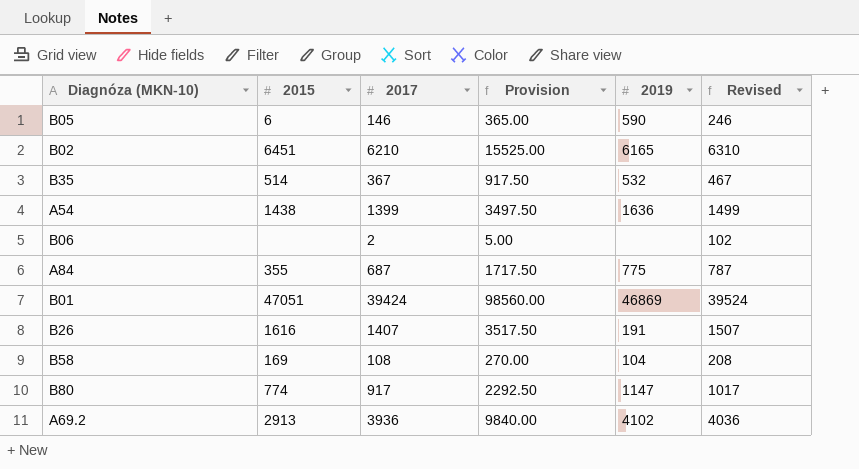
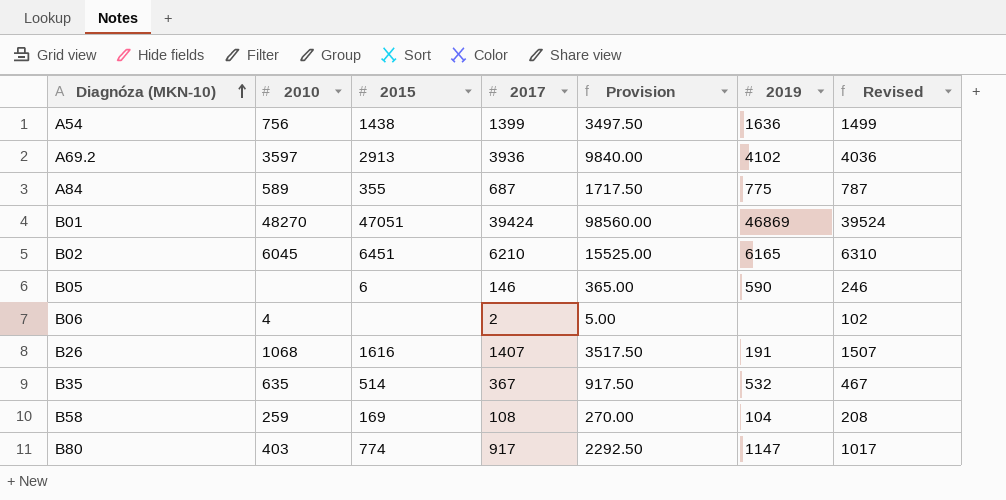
row order: none -> Diagnóza (MKN-10) ascending
column 2010 | position: none -> 2

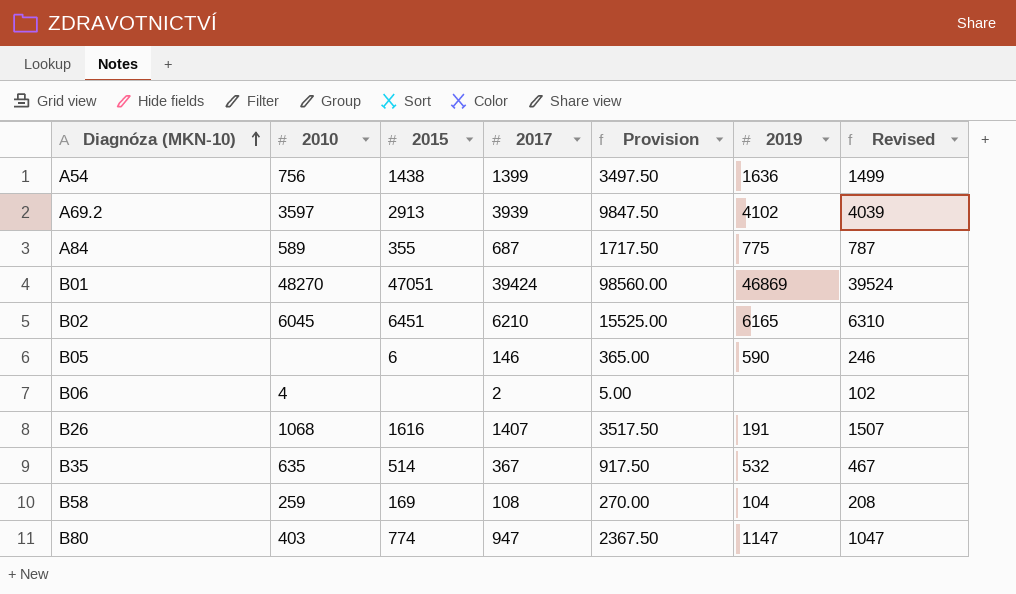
A69.2 | 2017: 3936 -> 3939
A69.2 | Provision: 9840.00 -> 9847.50
A69.2 | Revised: 4036 -> 4039
B80 | 2017: 917 -> 947
B80 | Provision: 2292.50 -> 2367.50
B80 | Revised: 1017 -> 1047

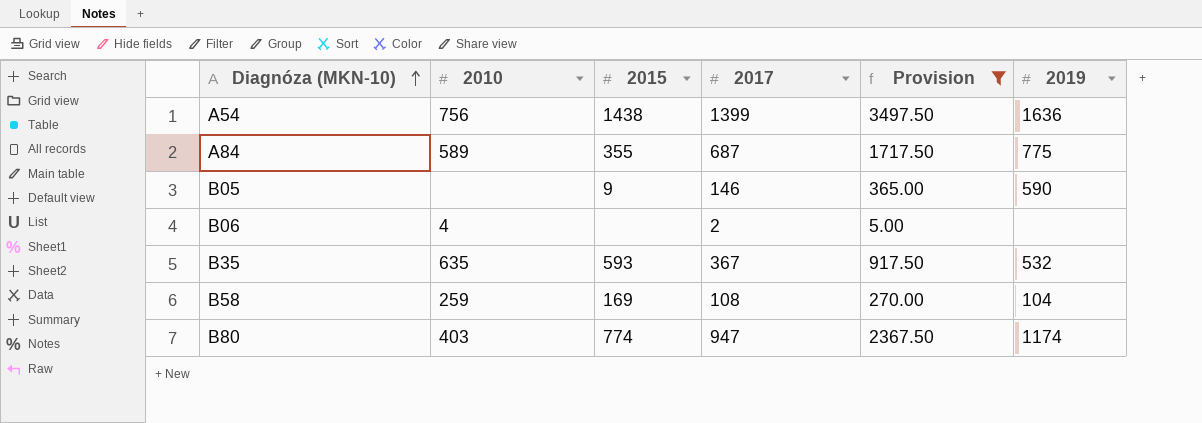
filter: none -> Provision <= 3497.50
column Revised | formula: [2017] + 100 -> none
B05 | 2015: 6 -> 9
B35 | 2015: 514 -> 593
B80 | 2019: 1147 -> 1174

